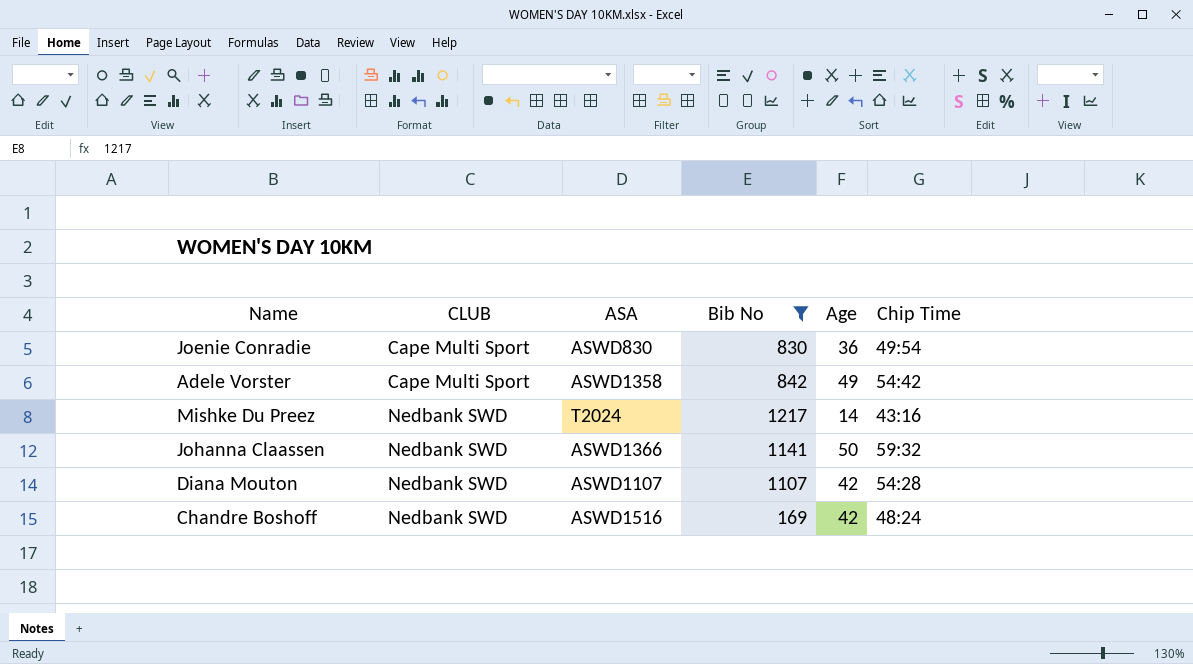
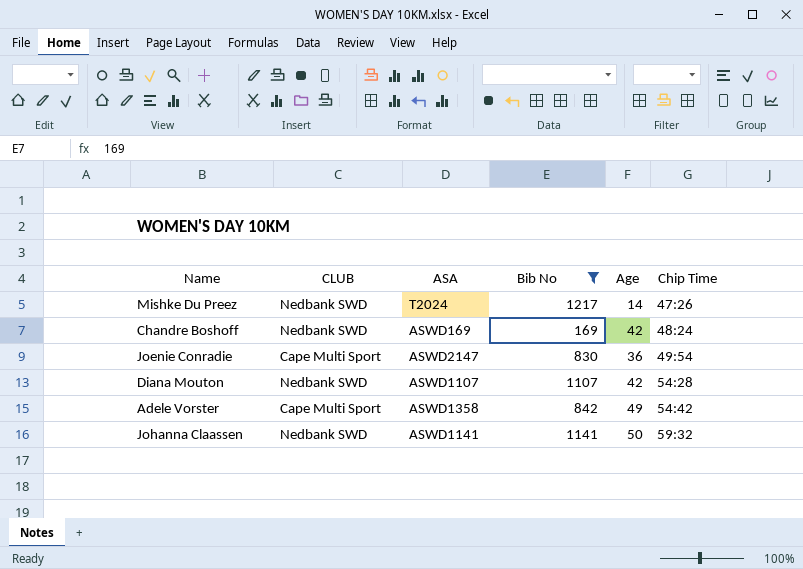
row order: CLUB ascending -> Chip Time ascending
Mishke Du Preez | Chip Time: 43:16 -> 47:26
Chandre Boshoff | ASA: ASWD1516 -> ASWD169
Joenie Conradie | ASA: ASWD830 -> ASWD2147
Johanna Claassen | ASA: ASWD1366 -> ASWD1141

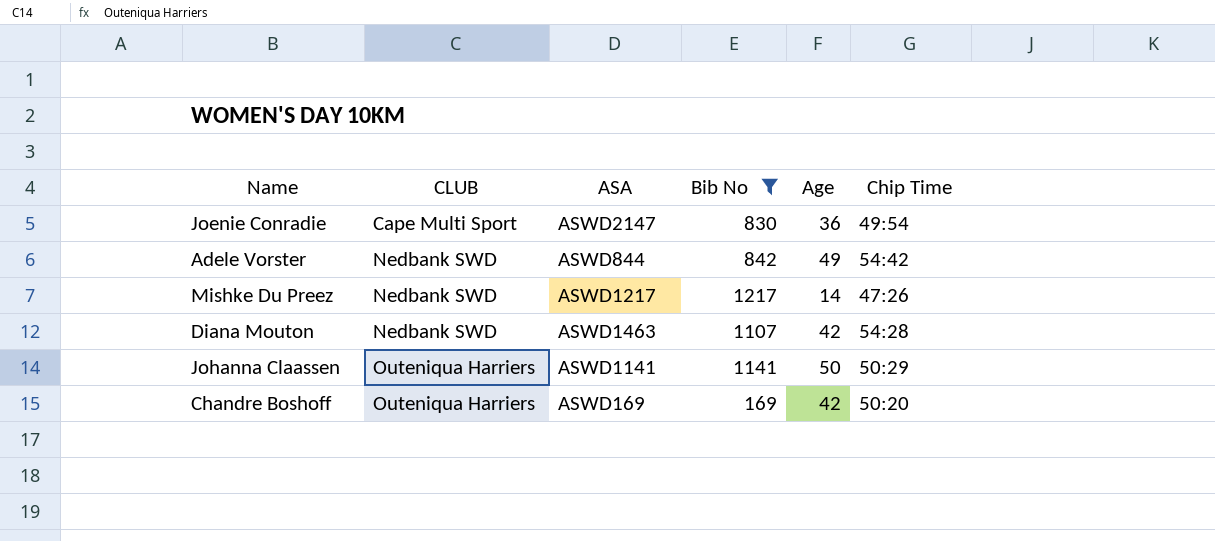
row order: Chip Time ascending -> CLUB ascending
Adele Vorster | CLUB: Cape Multi Sport -> Nedbank SWD
Adele Vorster | ASA: ASWD1358 -> ASWD844
Mishke Du Preez | ASA: T2024 -> ASWD1217
Diana Mouton | ASA: ASWD1107 -> ASWD1463
Johanna Claassen | CLUB: Nedbank SWD -> Outeniqua Harriers
Johanna Claassen | Chip Time: 59:32 -> 50:29
Chandre Boshoff | CLUB: Nedbank SWD -> Outeniqua Harriers
Chandre Boshoff | Chip Time: 48:24 -> 50:20

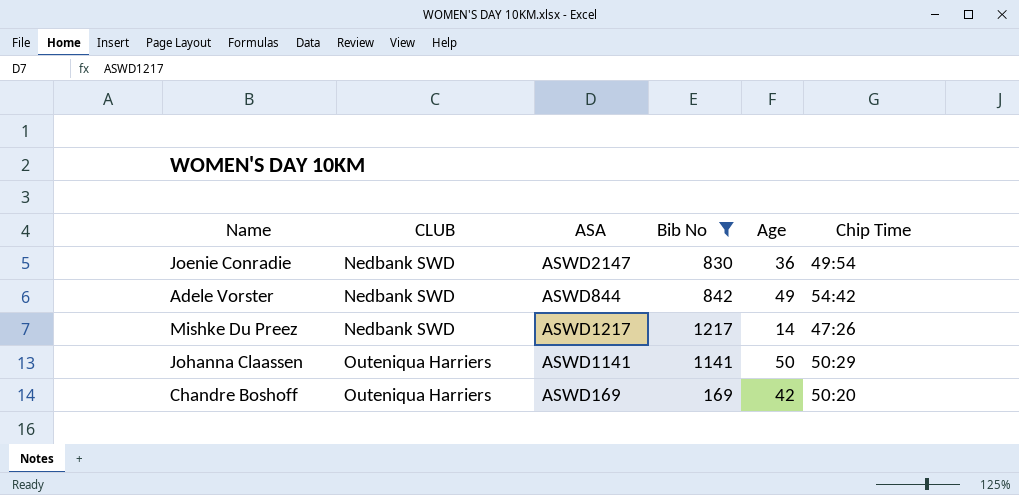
row Diana Mouton: Nedbank SWD | ASWD1463 | 1107 | 42 | 54:28 -> none
Joenie Conradie | CLUB: Cape Multi Sport -> Nedbank SWD

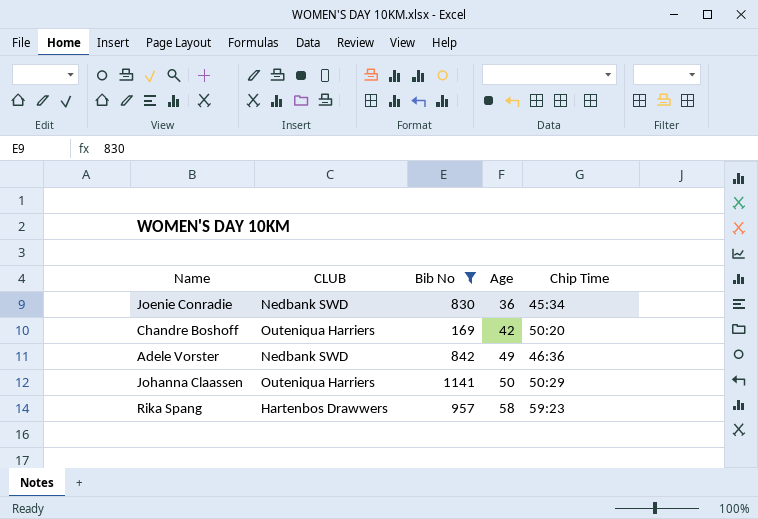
row order: CLUB ascending -> Age ascending
column ASA | position: 3 -> none
row Mishke Du Preez: Nedbank SWD | ASWD1217 | 1217 | 14 | 47:26 -> none
Joenie Conradie | Chip Time: 49:54 -> 45:34
Adele Vorster | Chip Time: 54:42 -> 46:36
row Rika Spang: none -> Hartenbos Drawwers | 957 | 58 | 59:23

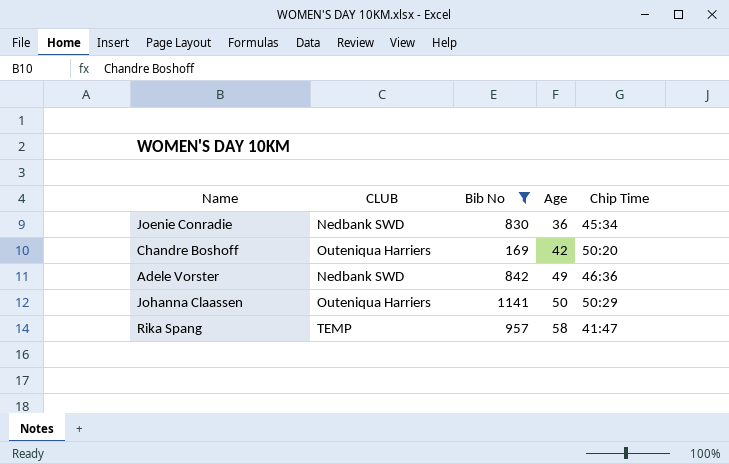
Rika Spang | CLUB: Hartenbos Drawwers -> TEMP
Rika Spang | Chip Time: 59:23 -> 41:47

